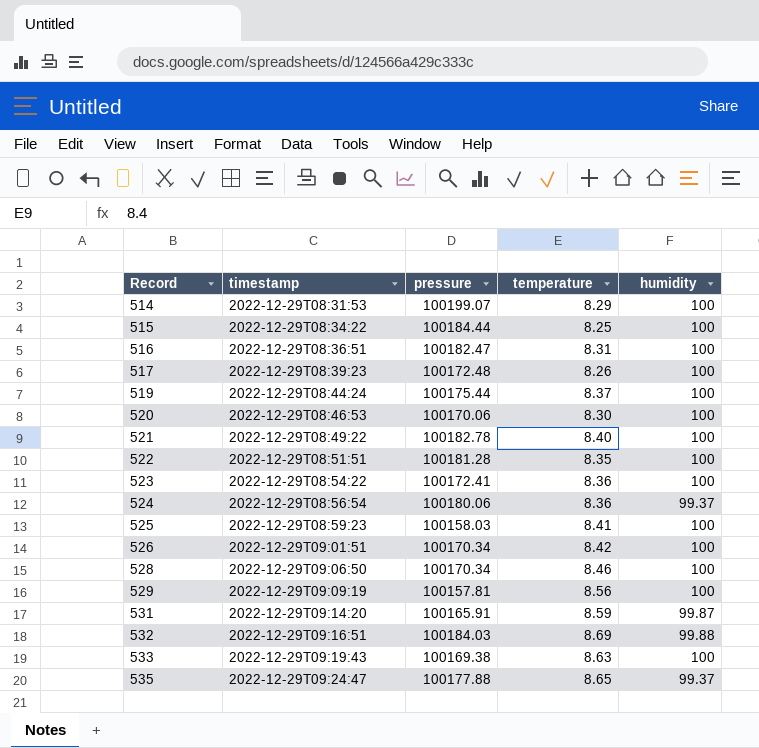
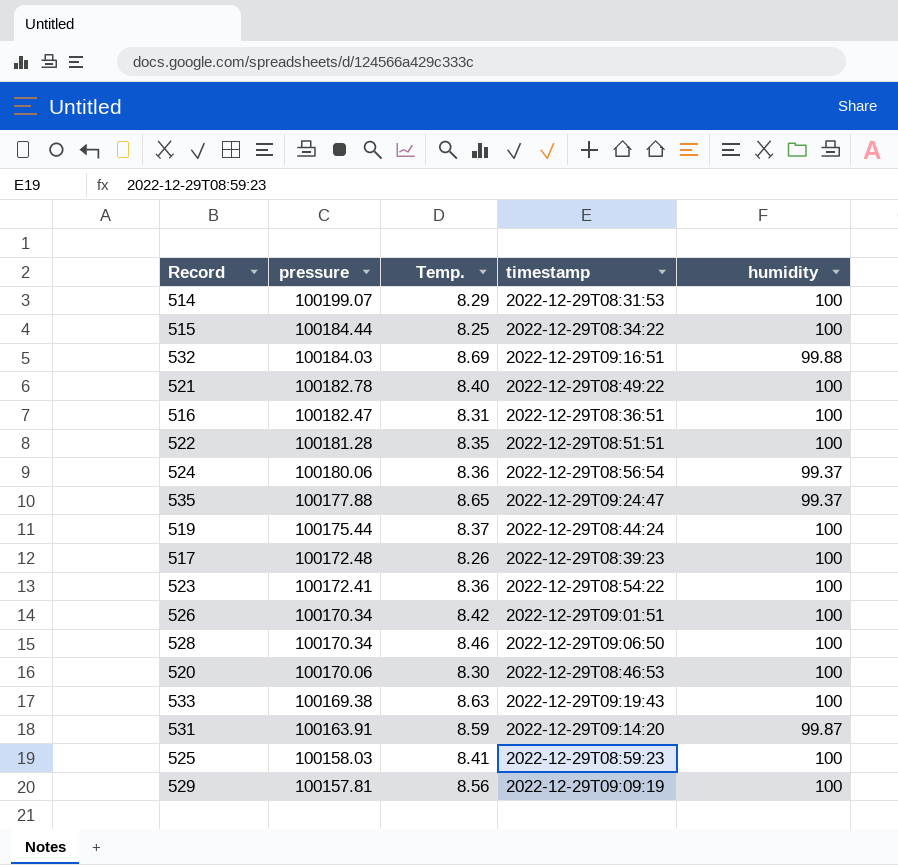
row order: Record ascending -> pressure descending
column name: temperature -> Temp.
column timestamp | position: 2 -> 4
531 | pressure: 100165.91 -> 100163.91

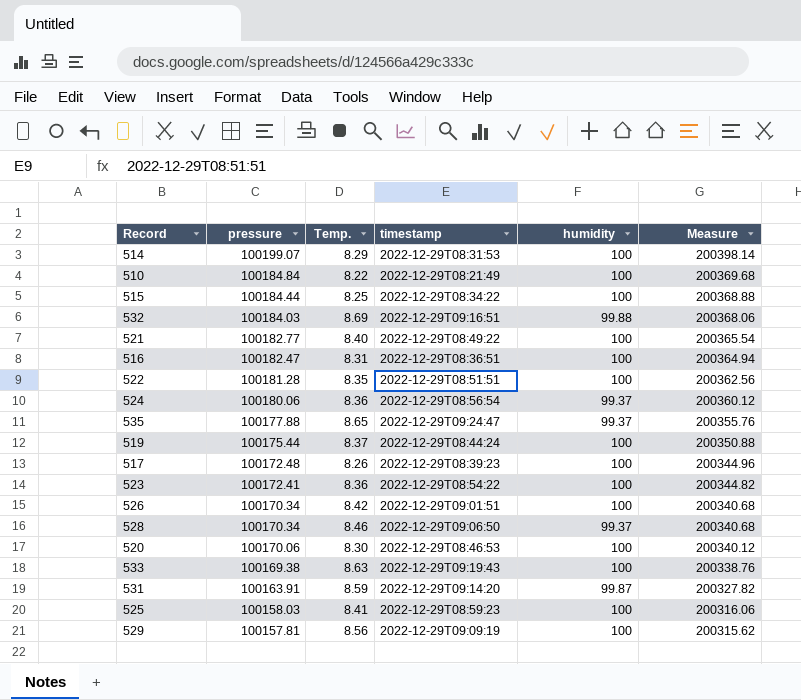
column Measure | formula: none -> [pressure] * 2
row 510: none -> 100184.84 | 8.22 | 2022-12-29T08:21:49 | 100 | 200369.68
521 | pressure: 100182.78 -> 100182.77
528 | humidity: 100 -> 99.37

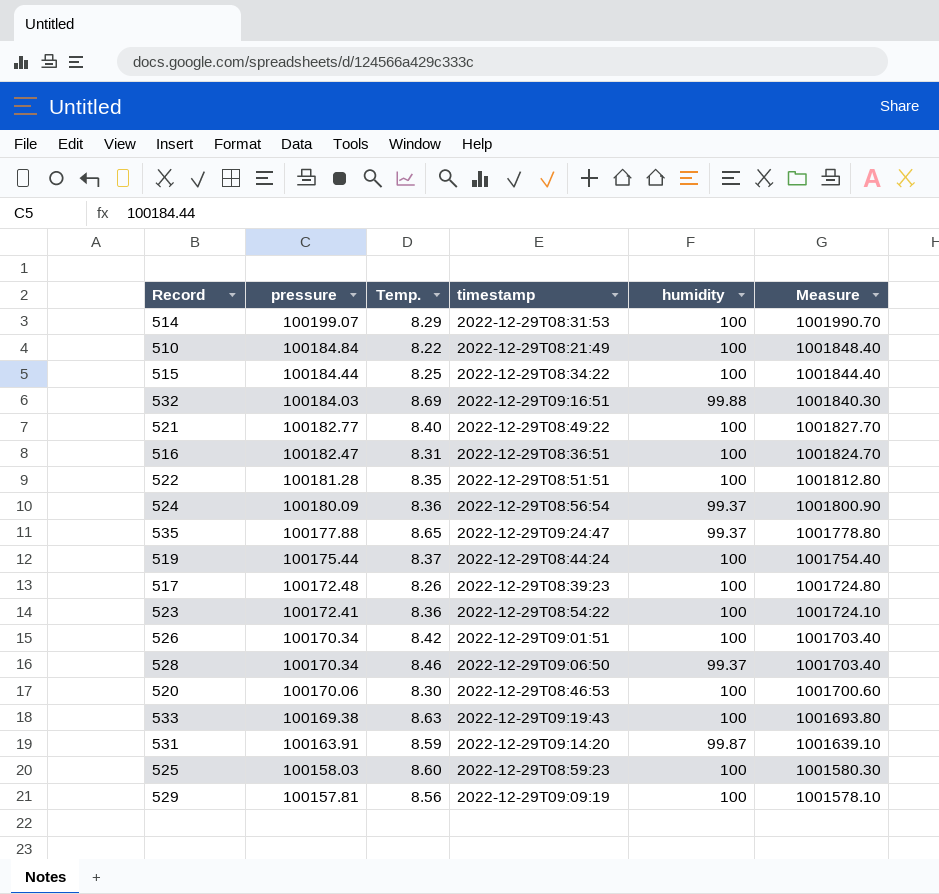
column Measure | formula: [pressure] * 2 -> [pressure] * 10
524 | pressure: 100180.06 -> 100180.09
525 | Temp.: 8.41 -> 8.60

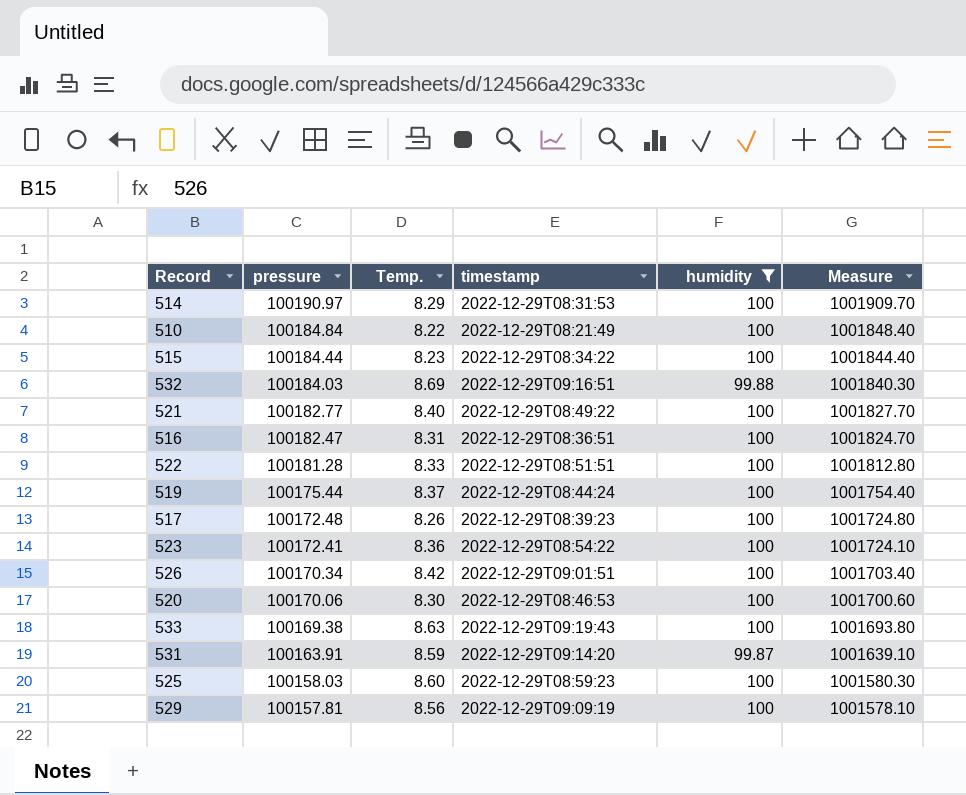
filter: none -> humidity != 99.37
514 | pressure: 100199.07 -> 100190.97
514 | Measure: 1001990.70 -> 1001909.70
515 | Temp.: 8.25 -> 8.23
522 | Temp.: 8.35 -> 8.33

